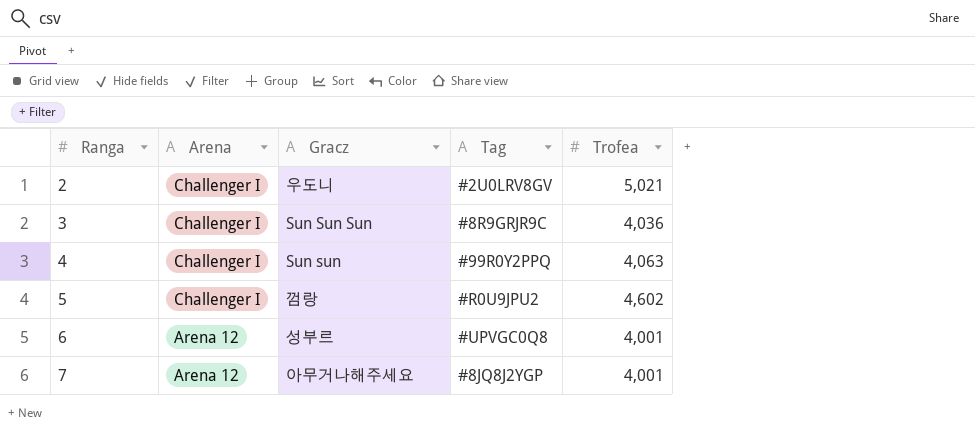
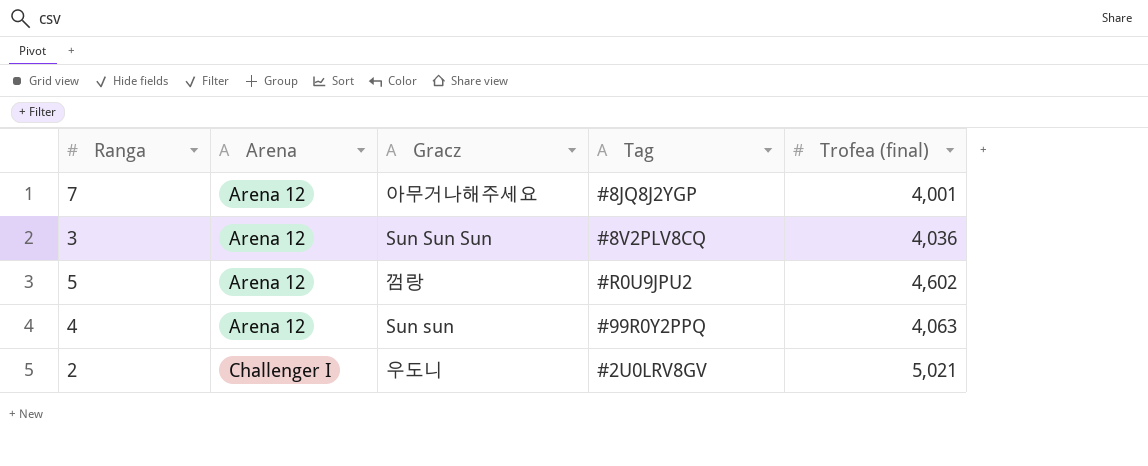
row order: Ranga ascending -> Arena ascending
column name: Trofea -> Trofea (final)
row 6: Arena 12 | 성부르 | #UPVGC0Q8 | 4,001 -> none
3 | Arena: Challenger I -> Arena 12
3 | Tag: #8R9GRJR9C -> #8V2PLV8CQ
5 | Arena: Challenger I -> Arena 12
4 | Arena: Challenger I -> Arena 12

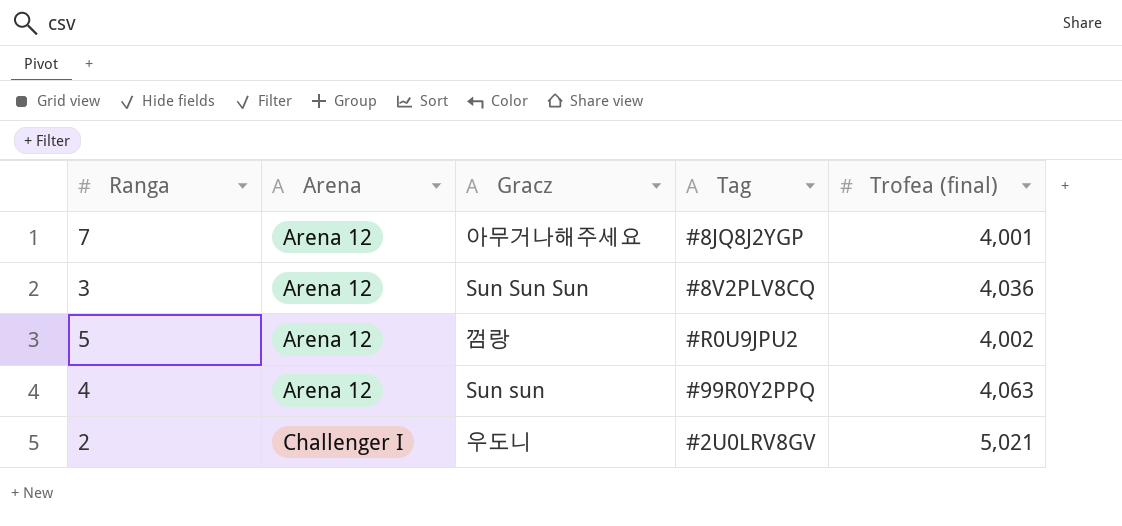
5 | Trofea (final): 4,602 -> 4,002

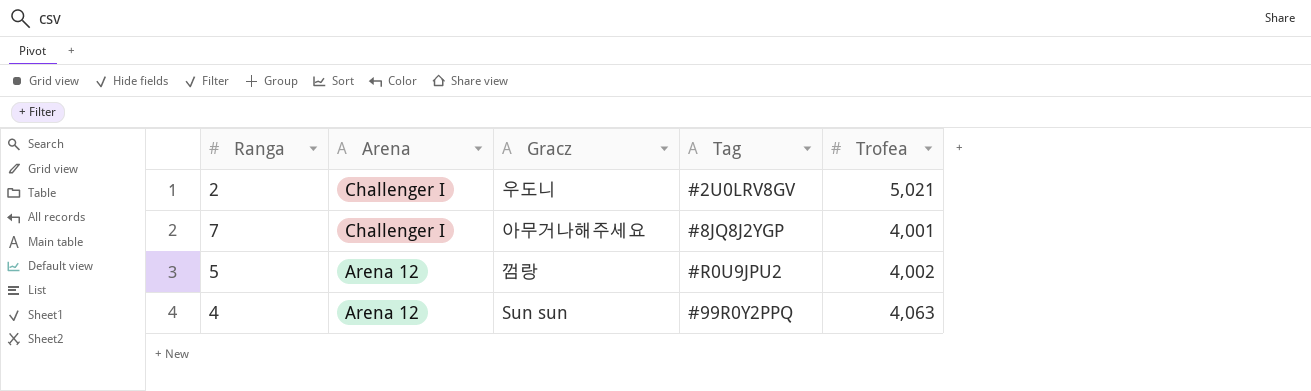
row order: Arena ascending -> Arena descending
column name: Trofea (final) -> Trofea
row 3: Arena 12 | Sun Sun Sun | #8V2PLV8CQ | 4,036 -> none
7 | Arena: Arena 12 -> Challenger I

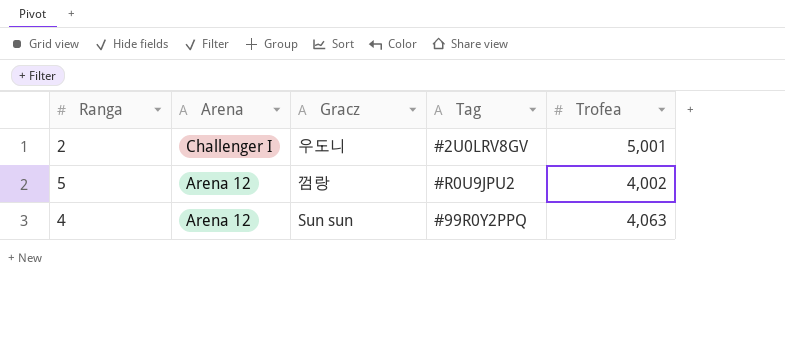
row 7: Challenger I | 아무거나해주세요 | #8JQ8J2YGP | 4,001 -> none
2 | Trofea: 5,021 -> 5,001

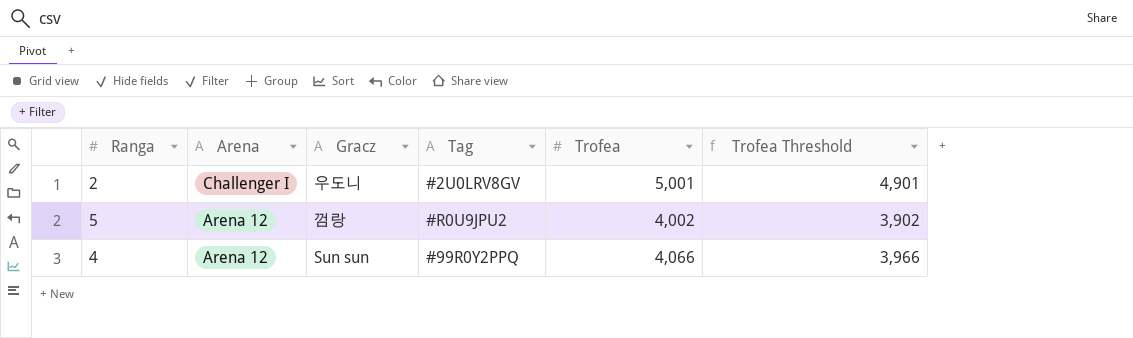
column Trofea Threshold | formula: none -> [Trofea] - 100
4 | Trofea: 4,063 -> 4,066

